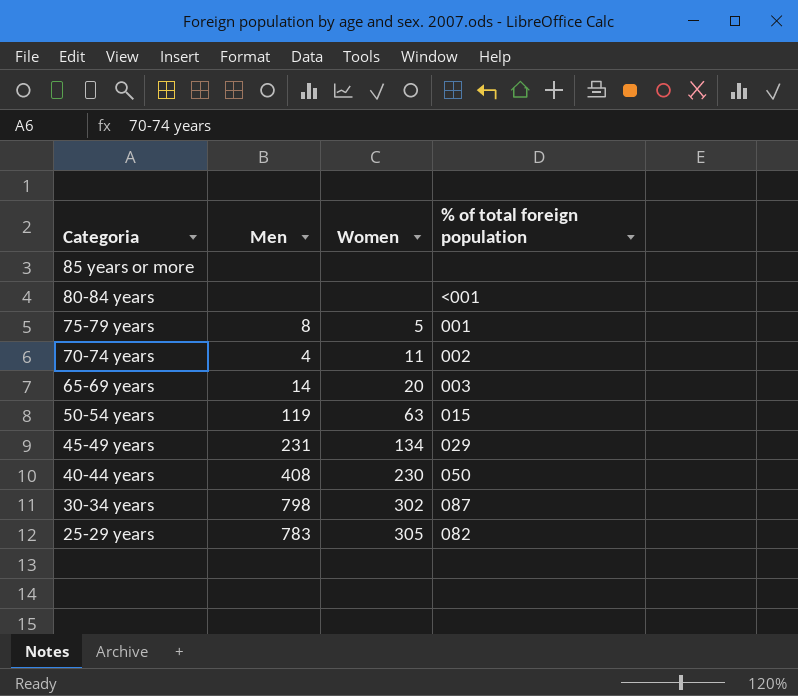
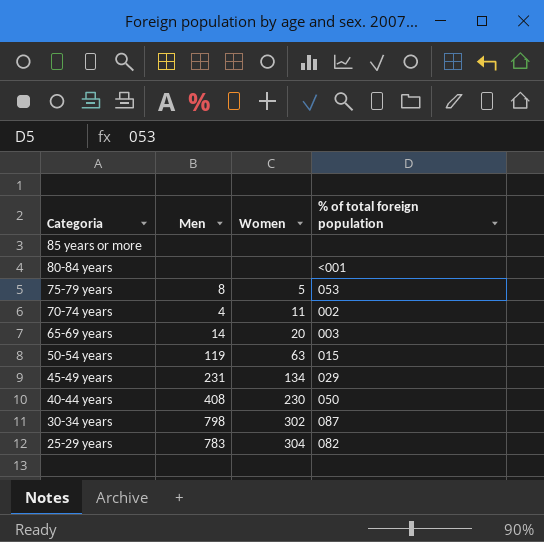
75-79 years | % of total foreign population: 001 -> 053
25-29 years | Women: 305 -> 304

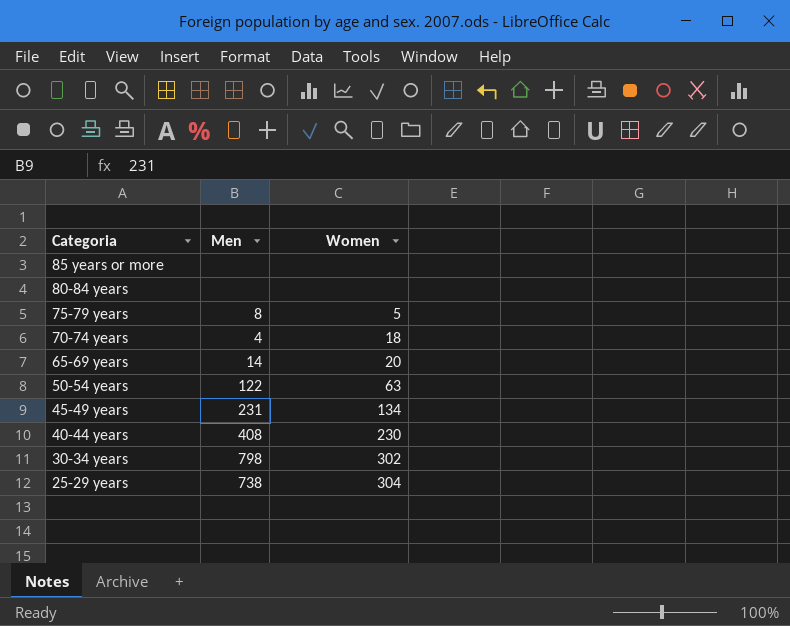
column % of total foreign population | position: 4 -> none
70-74 years | Women: 11 -> 18
50-54 years | Men: 119 -> 122
25-29 years | Men: 783 -> 738

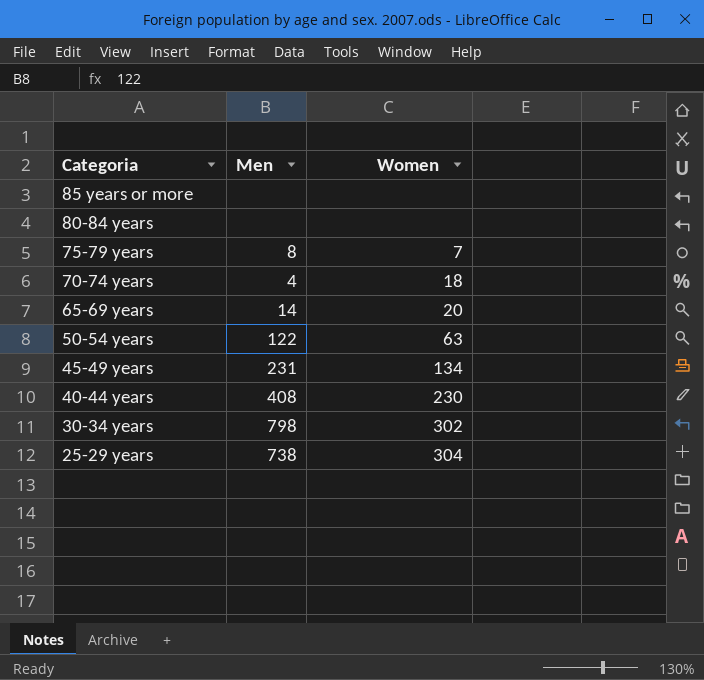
75-79 years | Women: 5 -> 7

